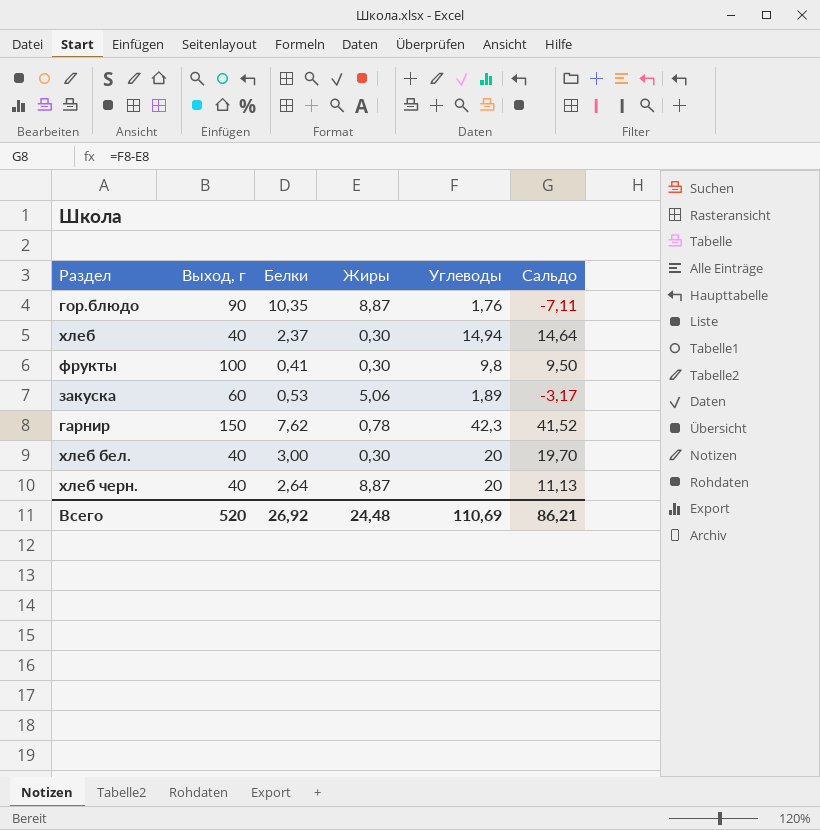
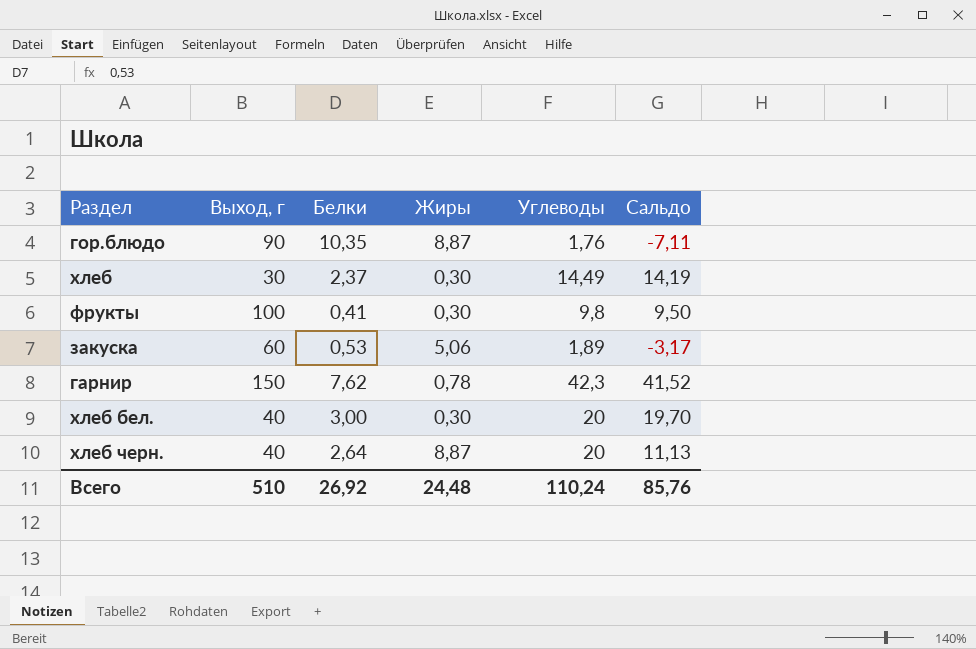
хлеб | Выход, г: 40 -> 30
хлеб | Углеводы: 14,94 -> 14,49
хлеб | Сальдо: 14,64 -> 14,19
Всего | Выход, г: 520 -> 510
Всего | Углеводы: 110,69 -> 110,24
Всего | Сальдо: 86,21 -> 85,76

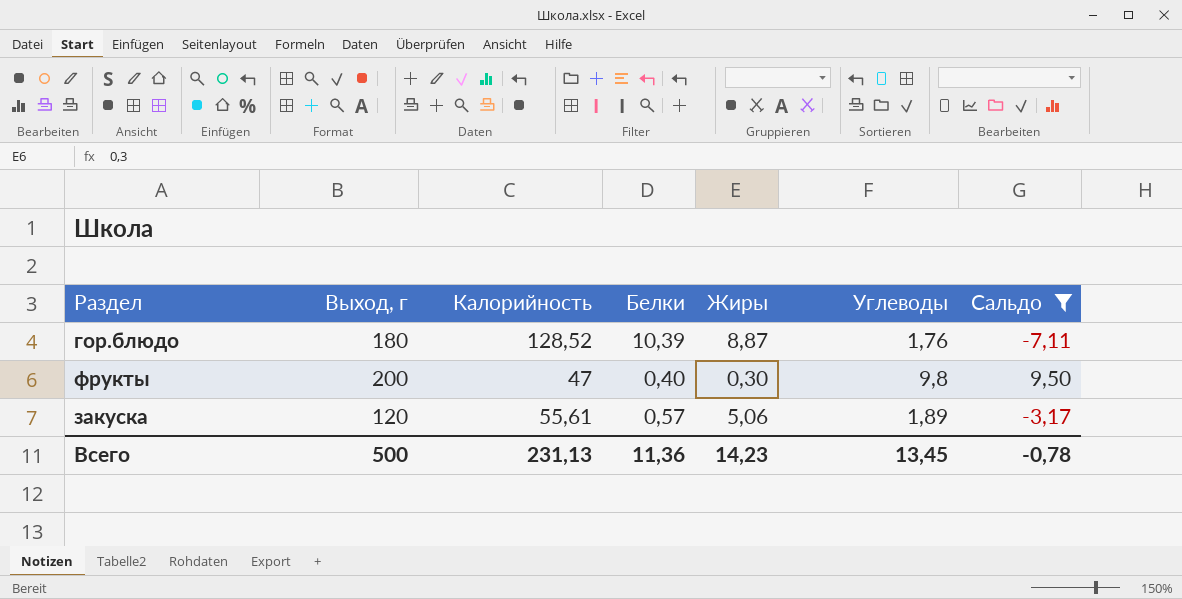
filter: none -> Сальдо <= 9,50
column Калорийность | position: none -> 3
гор.блюдо | Выход, г: 90 -> 180
гор.блюдо | Белки: 10,35 -> 10,39
фрукты | Выход, г: 100 -> 200
фрукты | Белки: 0,41 -> 0,40
закуска | Выход, г: 60 -> 120
закуска | Белки: 0,53 -> 0,57
Всего | Выход, г: 510 -> 500
Всего | Белки: 26,92 -> 11,36
Всего | Жиры: 24,48 -> 14,23
Всего | Углеводы: 110,24 -> 13,45
Всего | Сальдо: 85,76 -> -0,78

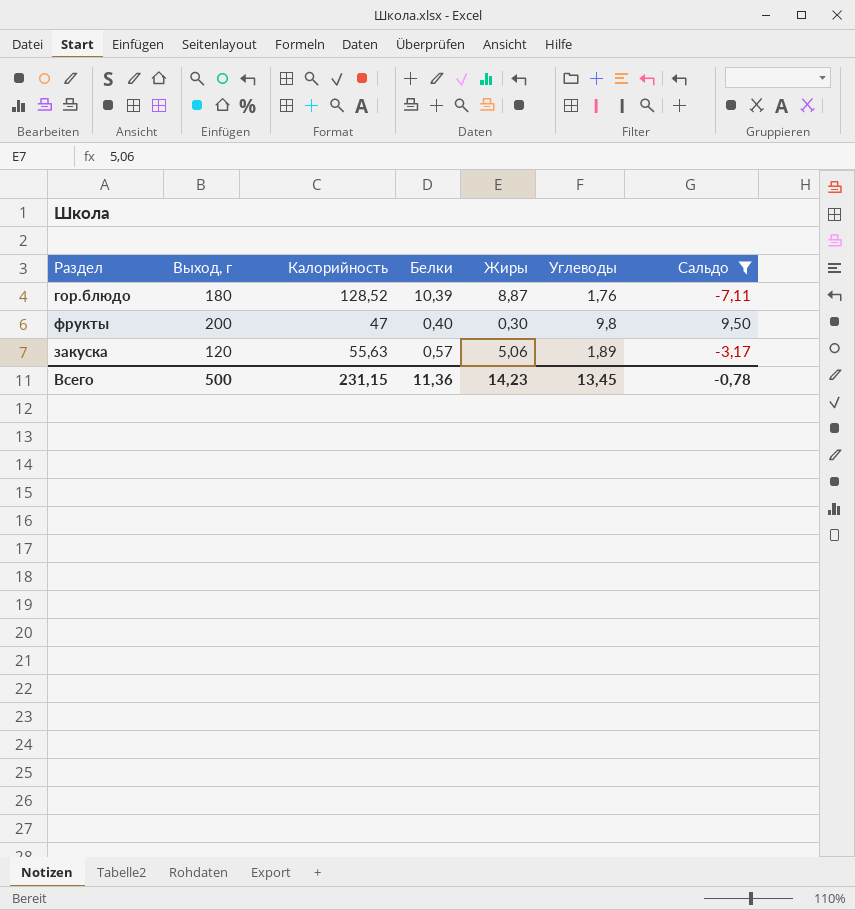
закуска | Калорийность: 55,61 -> 55,63
Всего | Калорийность: 231,13 -> 231,15

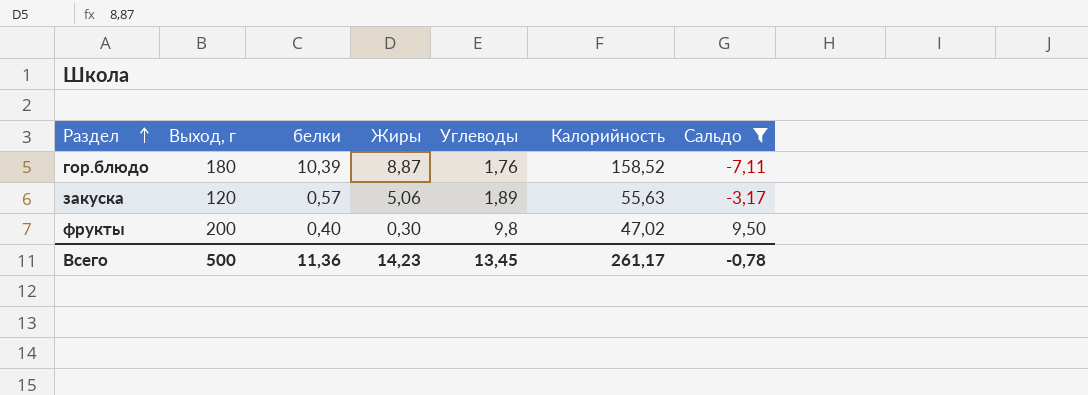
row order: none -> Раздел ascending
column name: Белки -> белки
column Калорийность | position: 3 -> 6
гор.блюдо | Калорийность: 128,52 -> 158,52
фрукты | Калорийность: 47 -> 47,02
Всего | Калорийность: 231,15 -> 261,17

